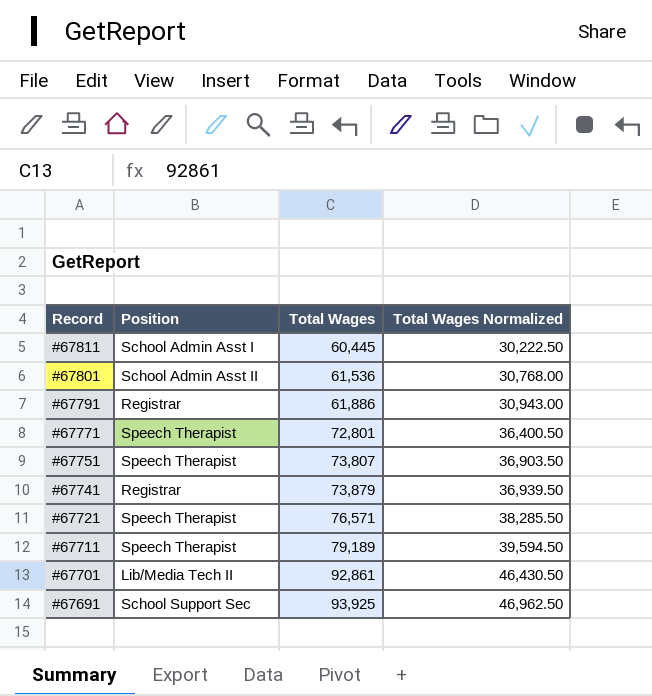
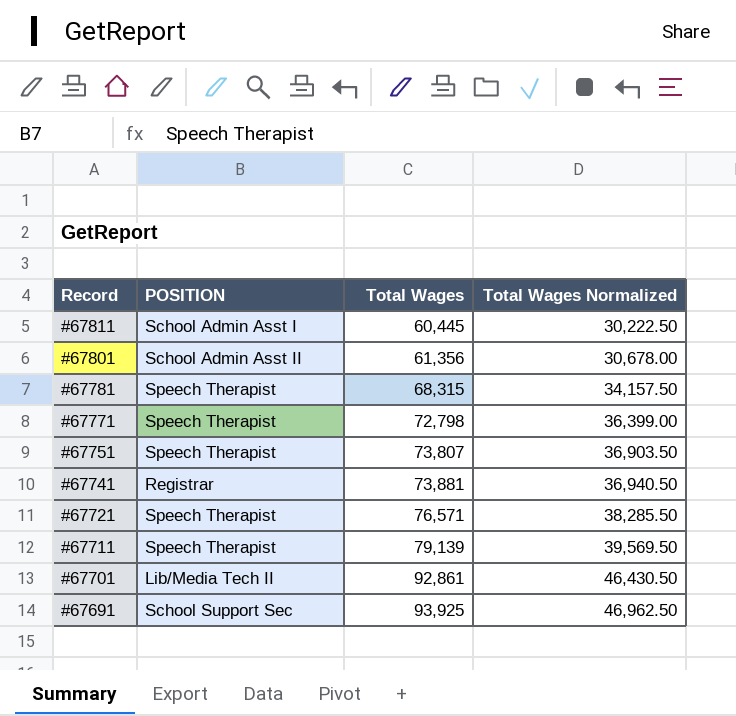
column name: Position -> POSITION
row #67791: Registrar | 61,886 | 30,943.00 -> none
#67801 | Total Wages: 61,536 -> 61,356
#67801 | Total Wages Normalized: 30,768.00 -> 30,678.00
row #67781: none -> Speech Therapist | 68,315 | 34,157.50
#67771 | Total Wages: 72,801 -> 72,798
#67771 | Total Wages Normalized: 36,400.50 -> 36,399.00
#67741 | Total Wages: 73,879 -> 73,881
#67741 | Total Wages Normalized: 36,939.50 -> 36,940.50
#67711 | Total Wages: 79,189 -> 79,139
#67711 | Total Wages Normalized: 39,594.50 -> 39,569.50

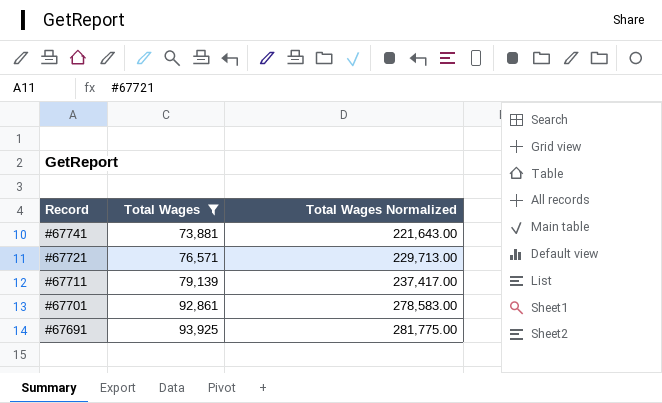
filter: none -> Total Wages >= 73,881
column POSITION | position: 2 -> none
column Total Wages Normalized | formula: [Total Wages] * 0.5 -> [Total Wages] * 3

